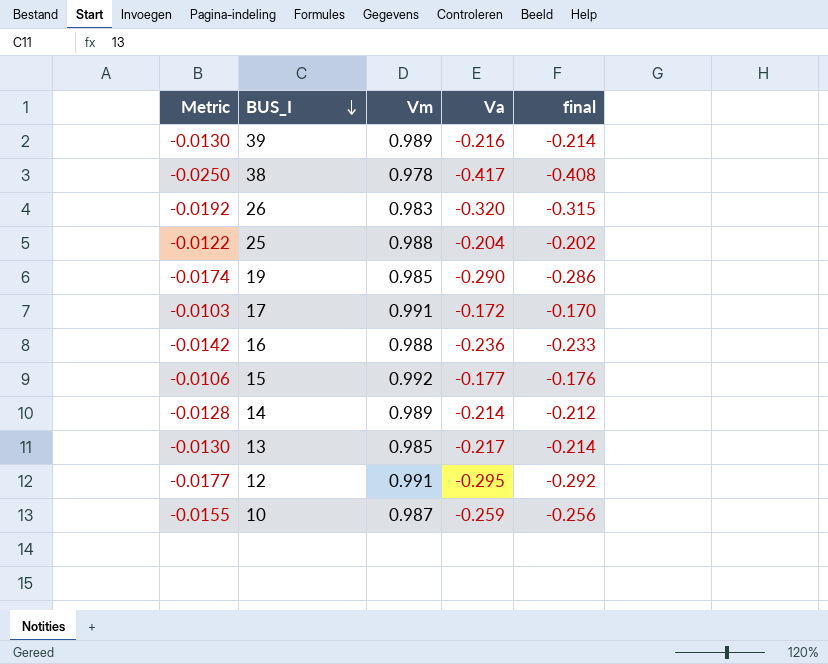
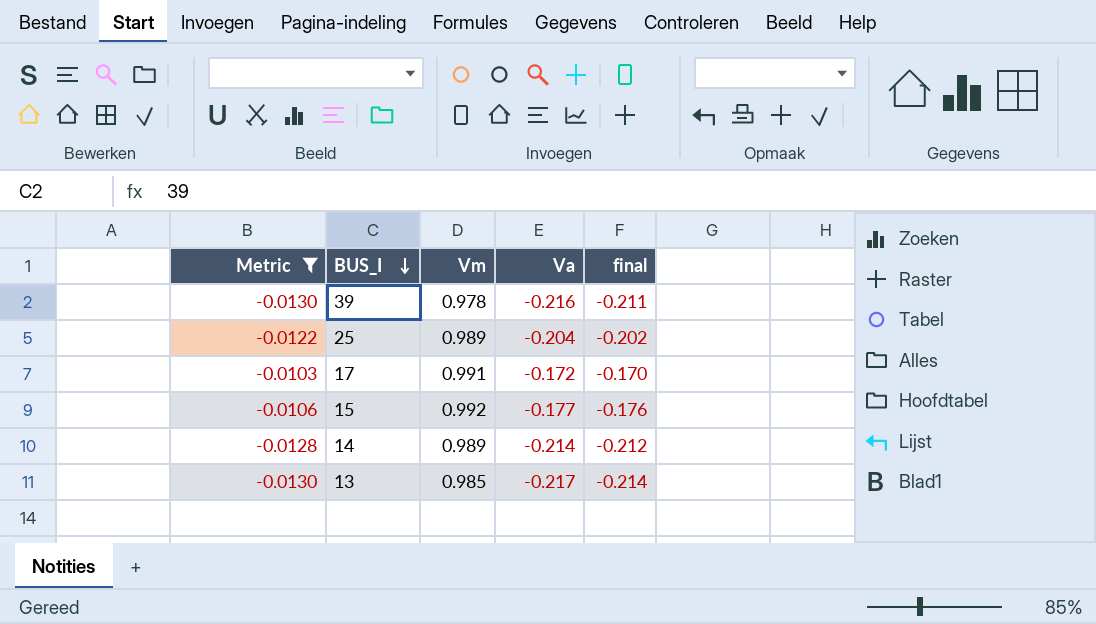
filter: none -> Metric >= -0.0130
39 | Vm: 0.989 -> 0.978
39 | final: -0.214 -> -0.211
25 | Vm: 0.988 -> 0.989

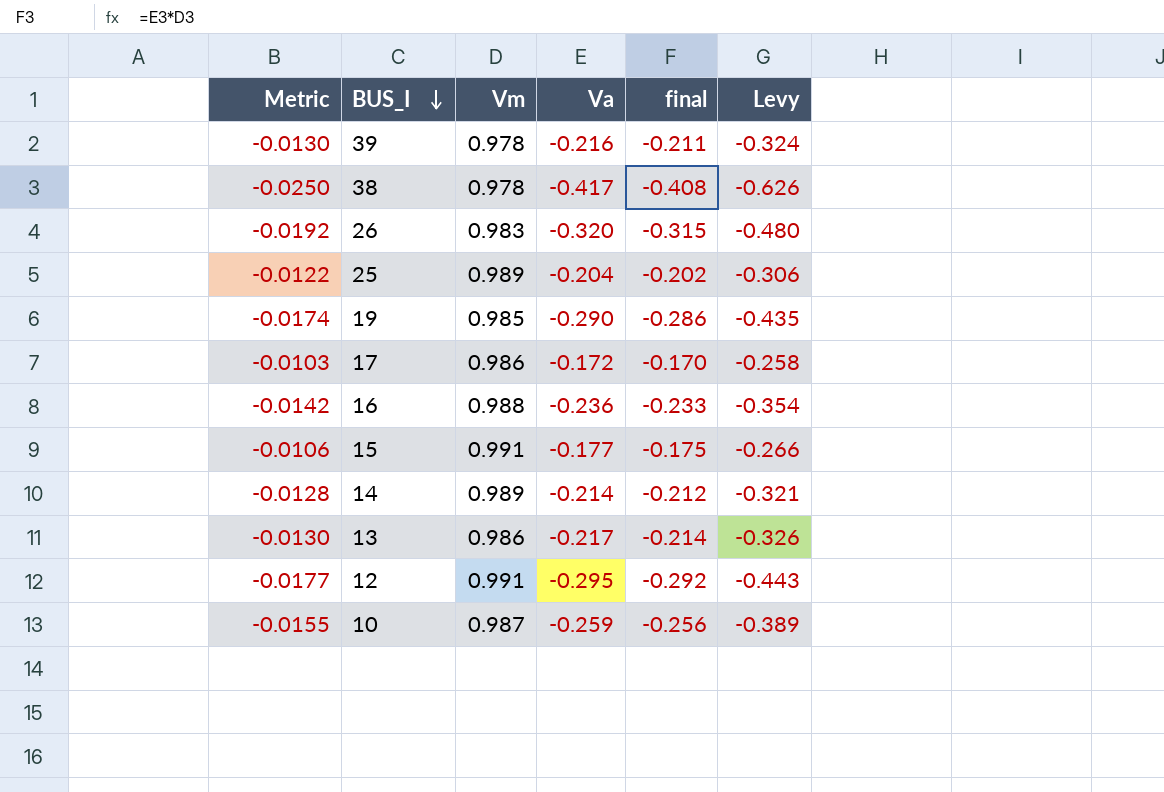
filter: Metric >= -0.0130 -> none
column Levy | formula: none -> [Va] * 1.5
17 | Vm: 0.991 -> 0.986
15 | Vm: 0.992 -> 0.991
15 | final: -0.176 -> -0.175
13 | Vm: 0.985 -> 0.986

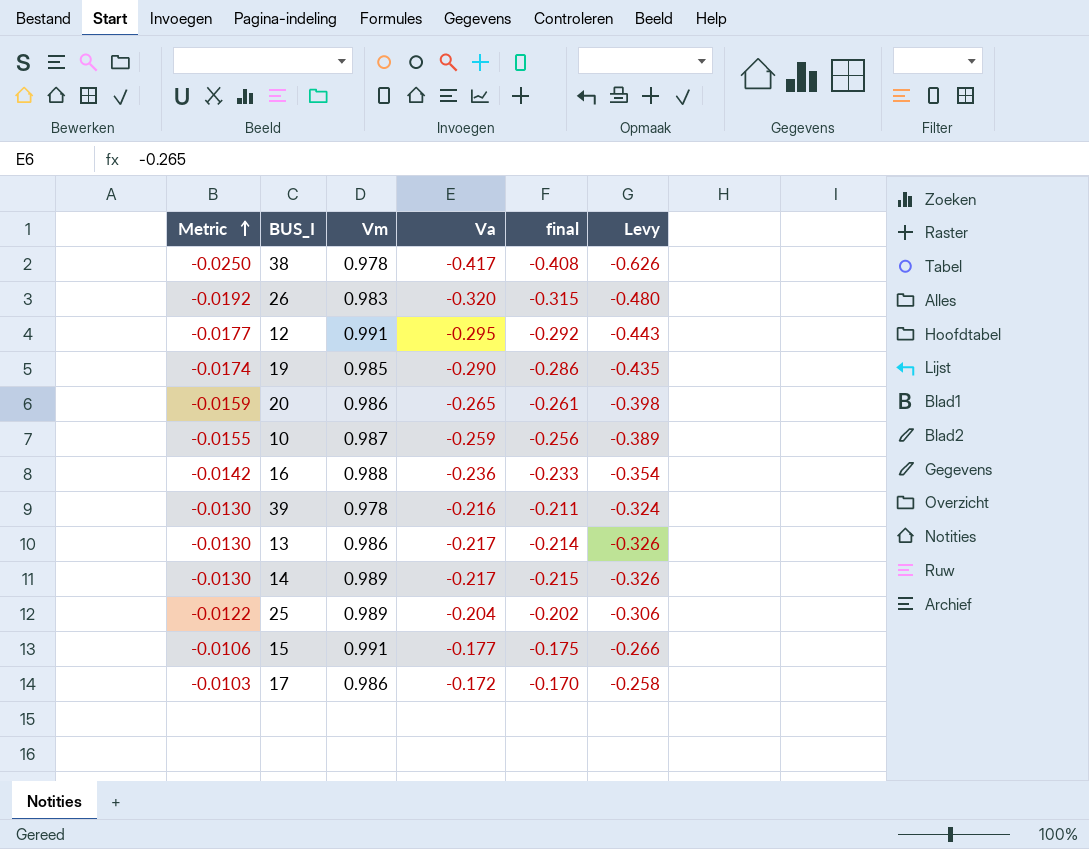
row order: BUS_I descending -> Metric ascending
row 20: none -> -0.0159 | 0.986 | -0.265 | -0.261 | -0.398
14 | Metric: -0.0128 -> -0.0130
14 | Va: -0.214 -> -0.217
14 | final: -0.212 -> -0.215
14 | Levy: -0.321 -> -0.326

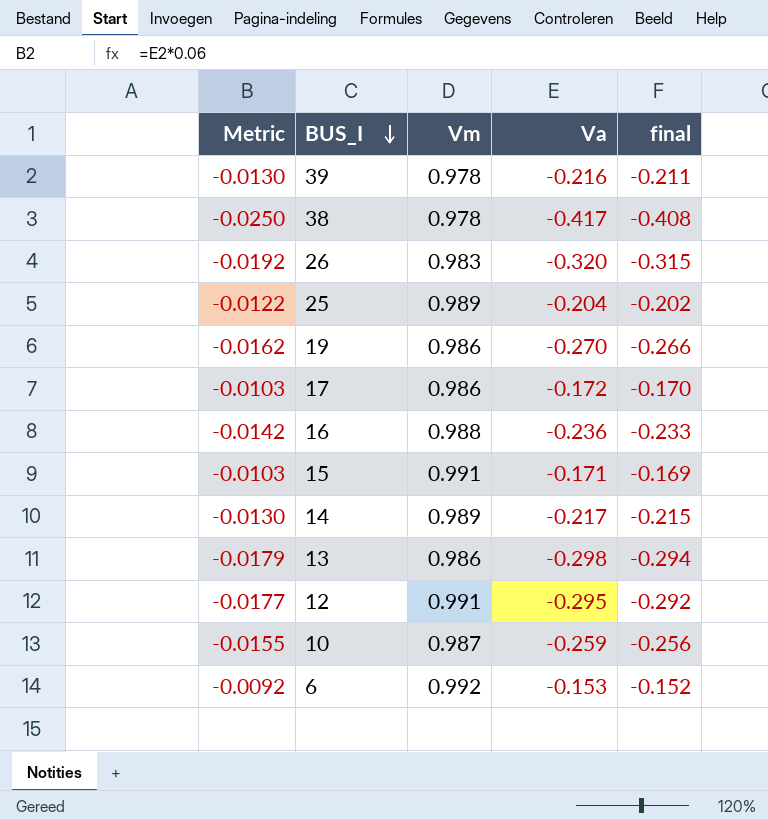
row order: Metric ascending -> BUS_I descending
column Levy | formula: [Va] * 1.5 -> none
row 20: -0.0159 | 0.986 | -0.265 | -0.261 | -0.398 -> none
19 | Metric: -0.0174 -> -0.0162
19 | Vm: 0.985 -> 0.986
19 | Va: -0.290 -> -0.270
19 | final: -0.286 -> -0.266
15 | Metric: -0.0106 -> -0.0103
15 | Va: -0.177 -> -0.171
15 | final: -0.175 -> -0.169
13 | Metric: -0.0130 -> -0.0179
13 | Va: -0.217 -> -0.298
13 | final: -0.214 -> -0.294
row 6: none -> -0.0092 | 0.992 | -0.153 | -0.152

